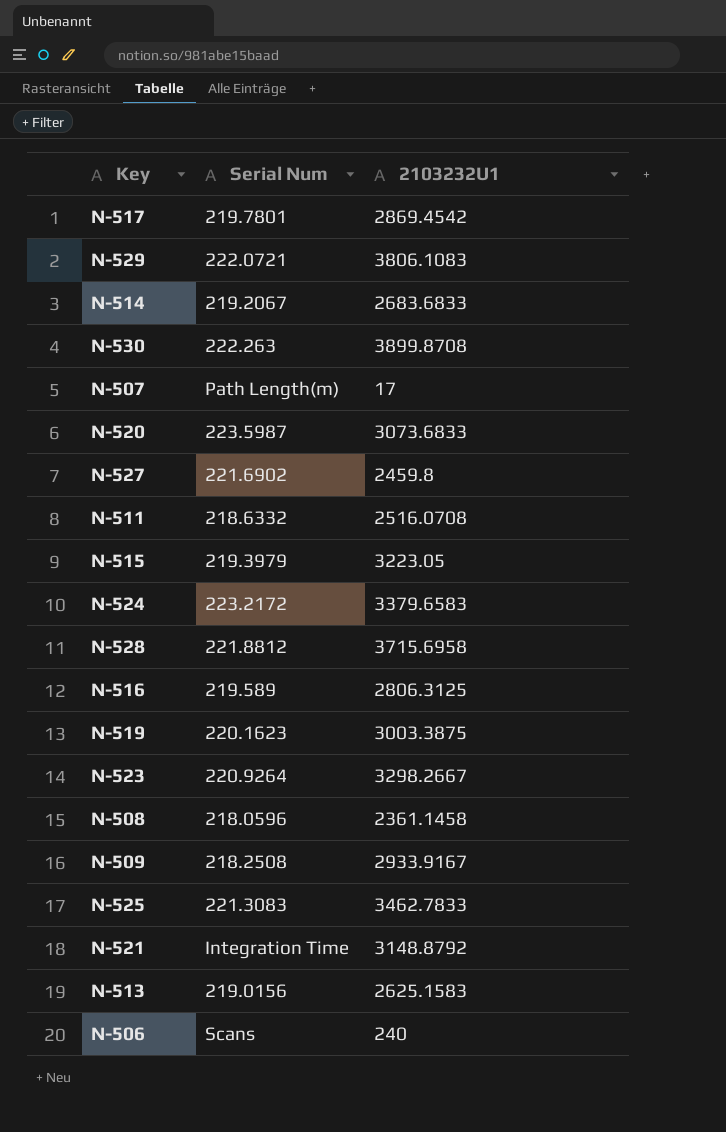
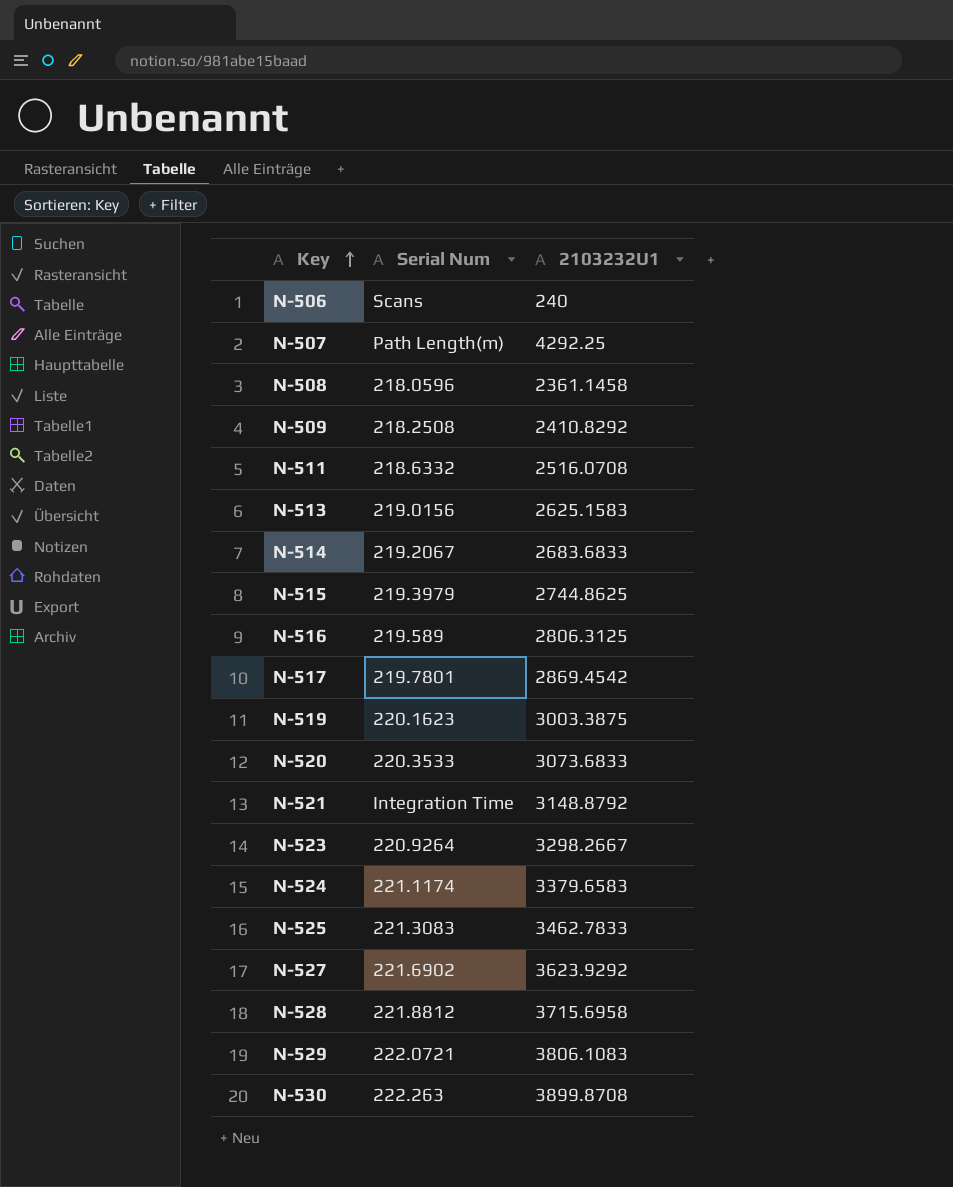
row order: none -> Key ascending
N-507 | 2103232U1: 17 -> 4292.25
N-509 | 2103232U1: 2933.9167 -> 2410.8292
N-515 | 2103232U1: 3223.05 -> 2744.8625
N-520 | Serial Num: 223.5987 -> 220.3533
N-524 | Serial Num: 223.2172 -> 221.1174
N-527 | 2103232U1: 2459.8 -> 3623.9292

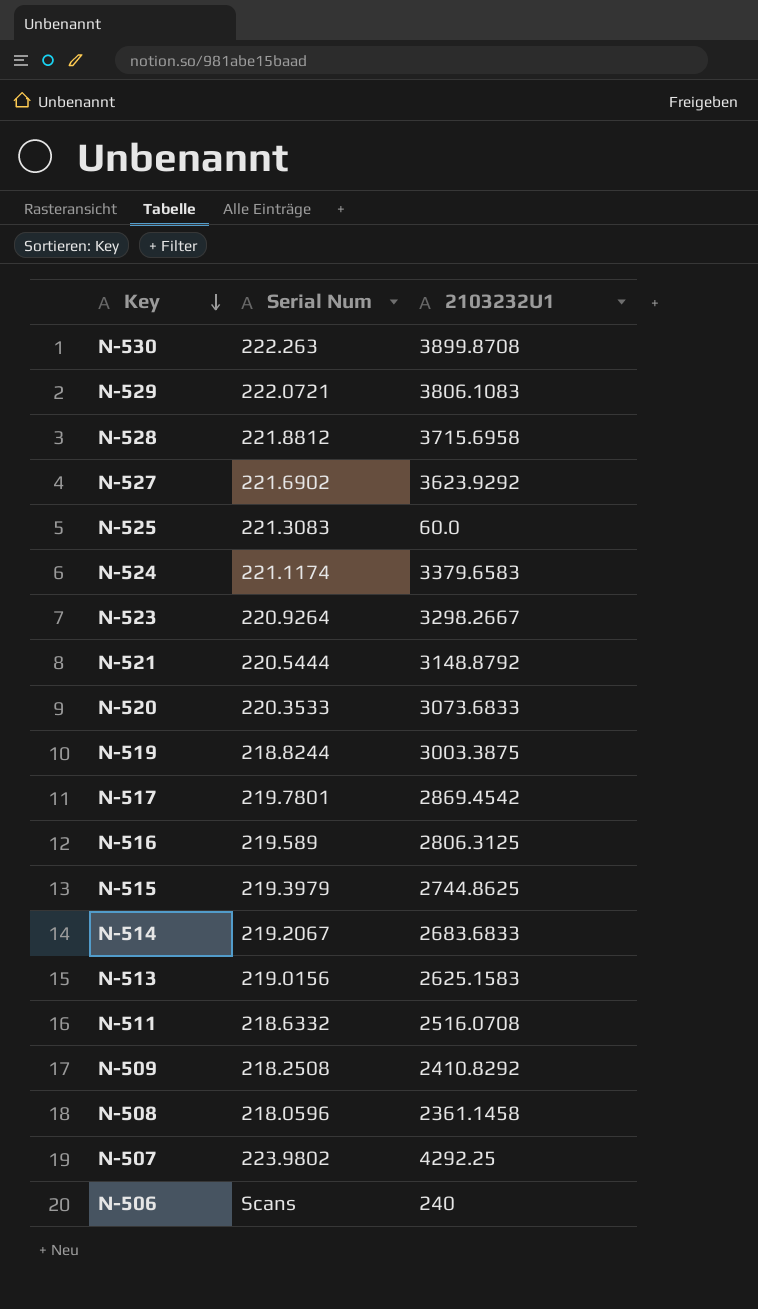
row order: Key ascending -> Key descending
N-525 | 2103232U1: 3462.7833 -> 60.0
N-521 | Serial Num: Integration Time -> 220.5444
N-519 | Serial Num: 220.1623 -> 218.8244
N-507 | Serial Num: Path Length(m) -> 223.9802

